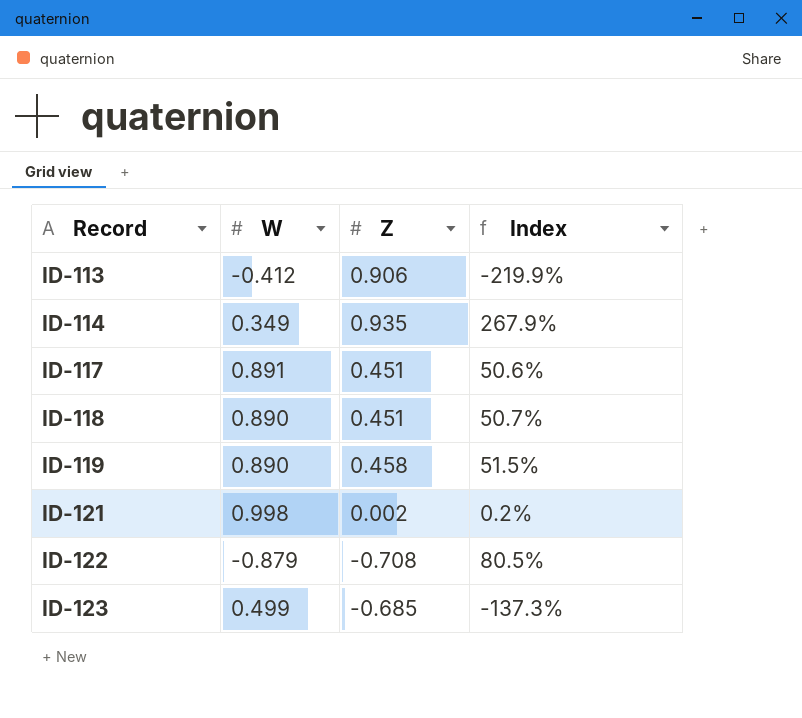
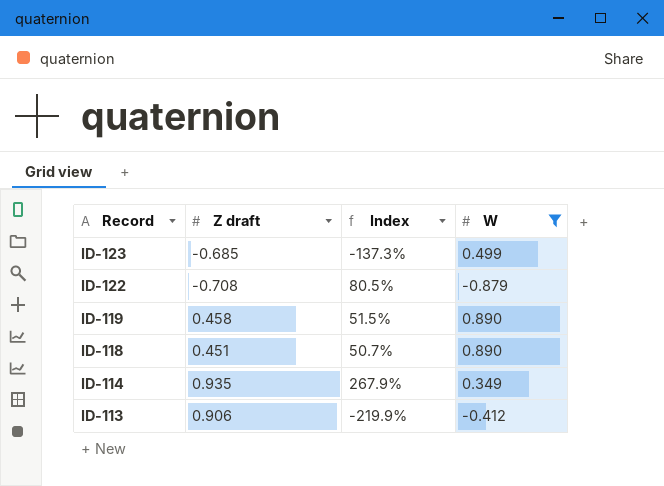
filter: none -> W <= 0.890
row order: Record ascending -> Record descending
column name: Z -> Z draft
column W | position: 2 -> 4

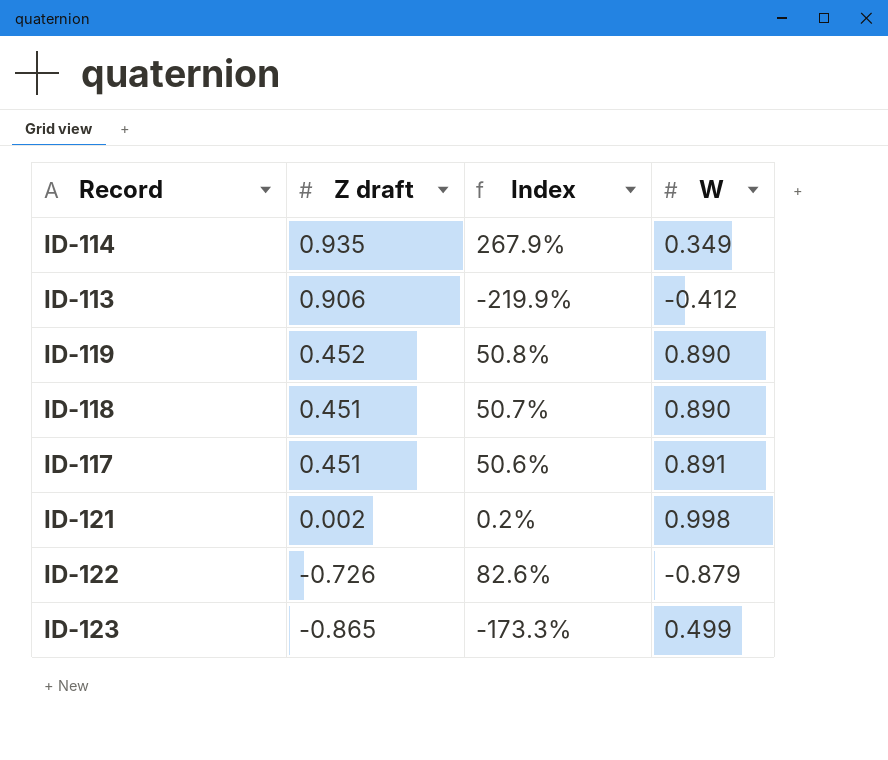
filter: W <= 0.890 -> none
row order: Record descending -> Z draft descending
ID-119 | Z draft: 0.458 -> 0.452
ID-119 | Index: 51.5% -> 50.8%
ID-122 | Z draft: -0.708 -> -0.726
ID-122 | Index: 80.5% -> 82.6%
ID-123 | Z draft: -0.685 -> -0.865
ID-123 | Index: -137.3% -> -173.3%

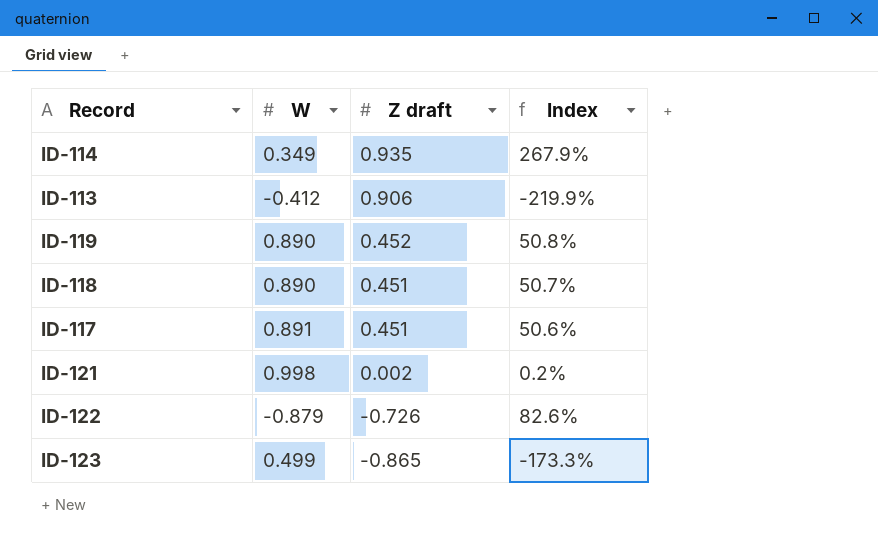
column W | position: 4 -> 2

